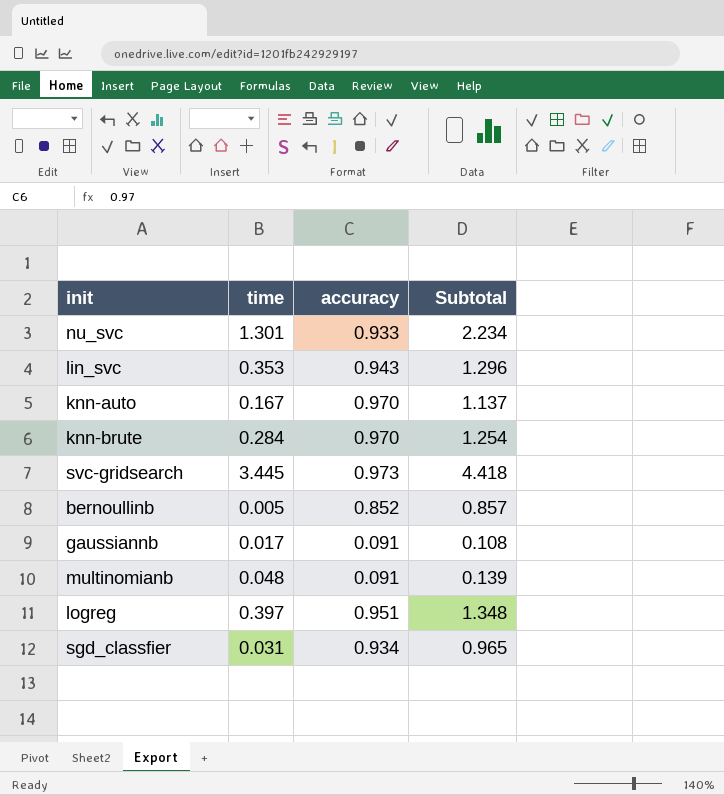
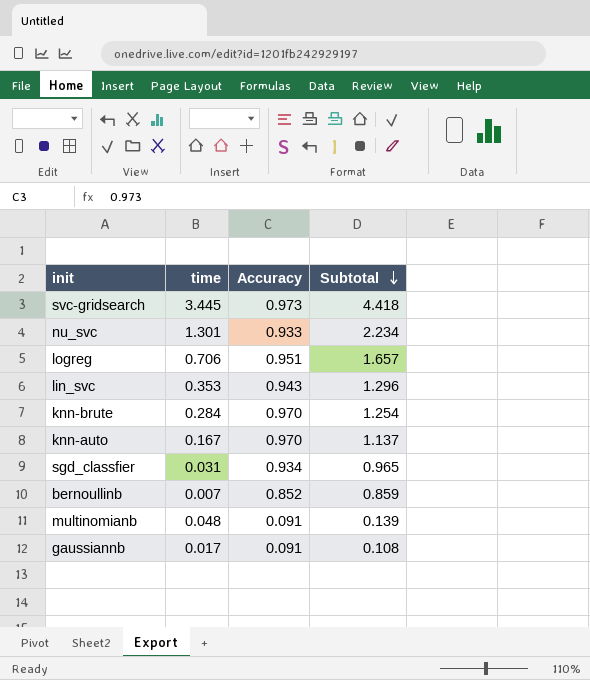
row order: none -> Subtotal descending
column name: accuracy -> Accuracy
logreg | time: 0.397 -> 0.706
logreg | Subtotal: 1.348 -> 1.657
bernoullinb | time: 0.005 -> 0.007
bernoullinb | Subtotal: 0.857 -> 0.859

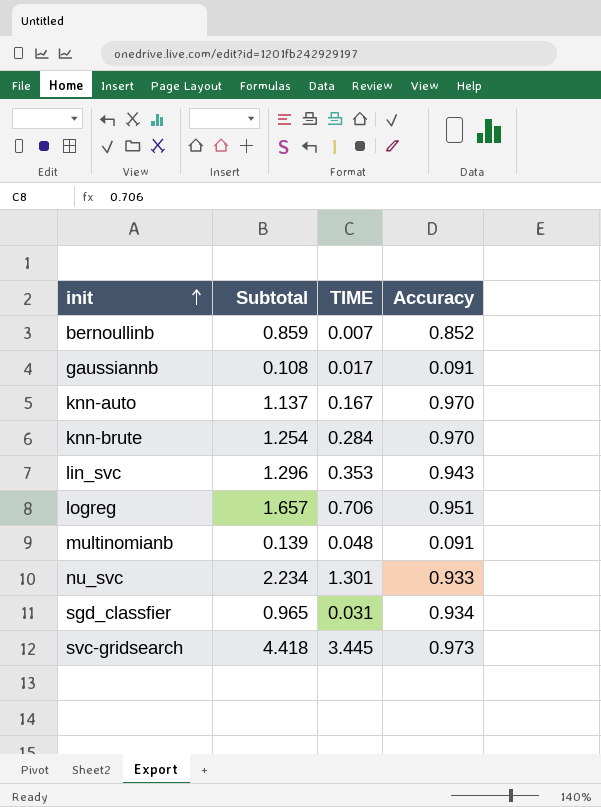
row order: Subtotal descending -> init ascending
column Subtotal | position: 4 -> 2
column name: time -> TIME

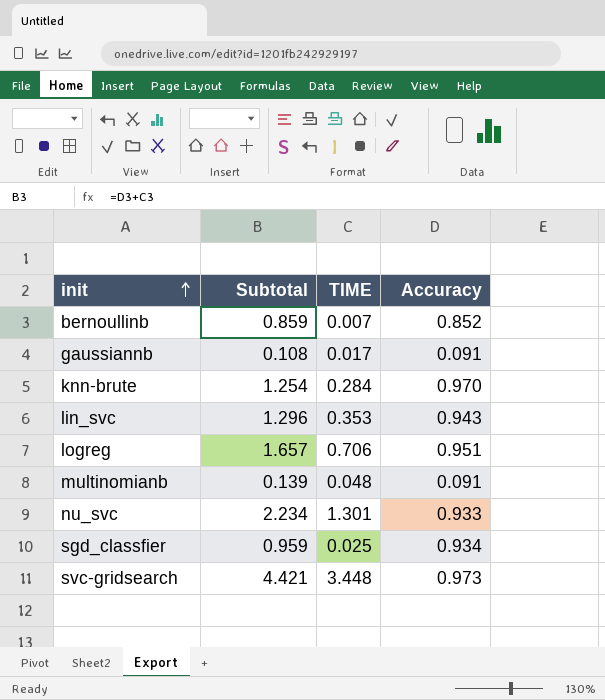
row knn-auto: 1.137 | 0.167 | 0.970 -> none
sgd_classfier | Subtotal: 0.965 -> 0.959
sgd_classfier | TIME: 0.031 -> 0.025
svc-gridsearch | Subtotal: 4.418 -> 4.421
svc-gridsearch | TIME: 3.445 -> 3.448

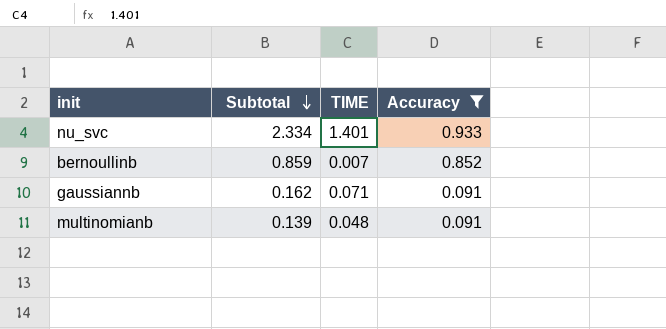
filter: none -> Accuracy <= 0.933
row order: init ascending -> Subtotal descending
nu_svc | Subtotal: 2.234 -> 2.334
nu_svc | TIME: 1.301 -> 1.401
gaussiannb | Subtotal: 0.108 -> 0.162
gaussiannb | TIME: 0.017 -> 0.071

